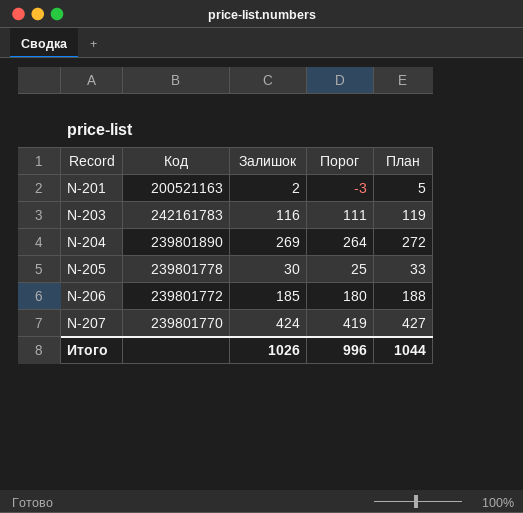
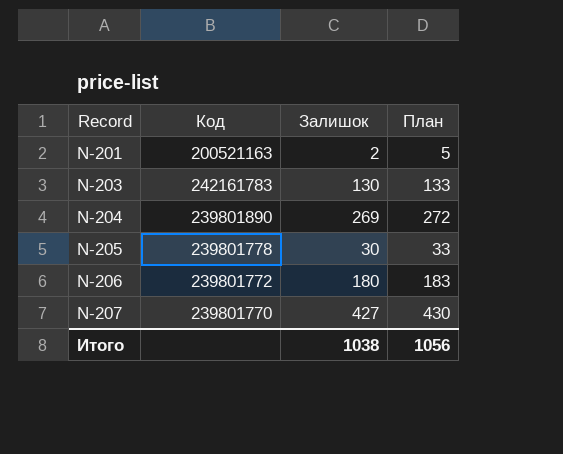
column Порог | formula: [Залишок] - 5 -> none
N-203 | Залишок: 116 -> 130
N-203 | План: 119 -> 133
N-206 | Залишок: 185 -> 180
N-206 | План: 188 -> 183
N-207 | Залишок: 424 -> 427
N-207 | План: 427 -> 430
Итого | Залишок: 1026 -> 1038
Итого | План: 1044 -> 1056

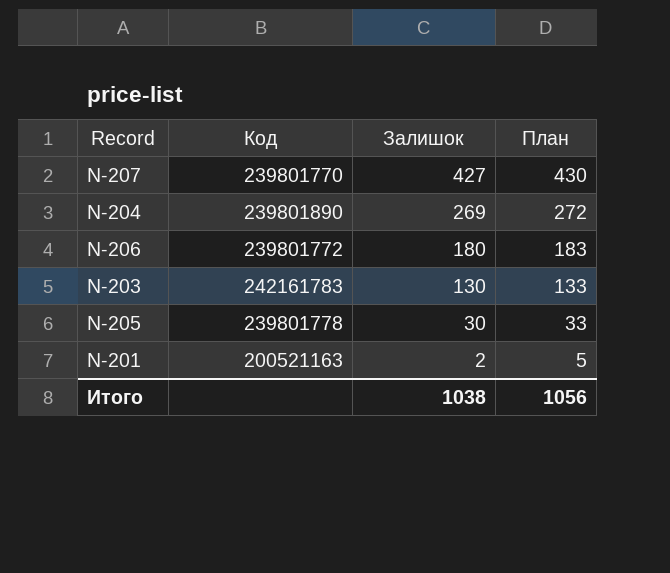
row order: Record ascending -> Залишок descending

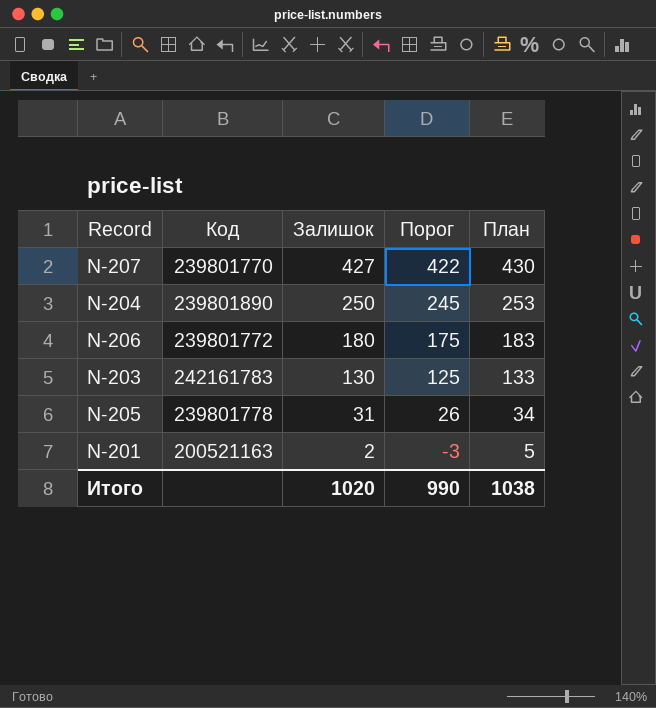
column Порог | formula: none -> [Залишок] - 5
N-204 | Залишок: 269 -> 250
N-204 | План: 272 -> 253
N-205 | Залишок: 30 -> 31
N-205 | План: 33 -> 34
Итого | Залишок: 1038 -> 1020
Итого | План: 1056 -> 1038

